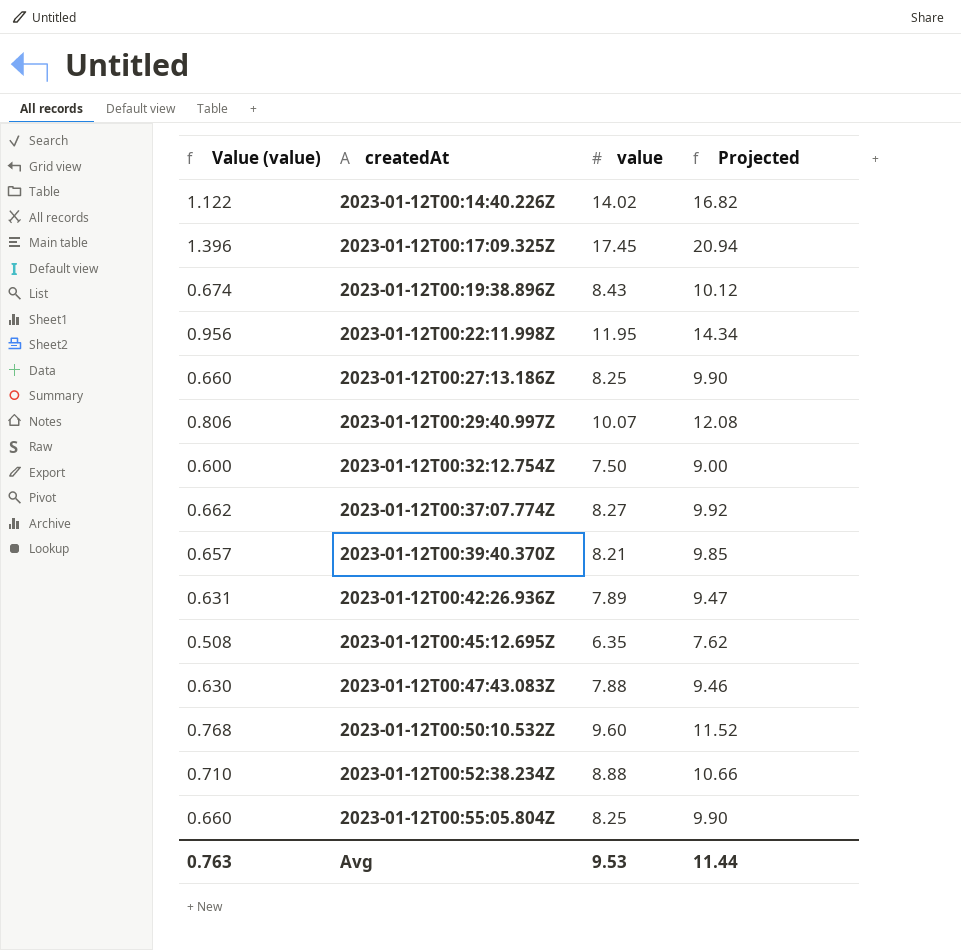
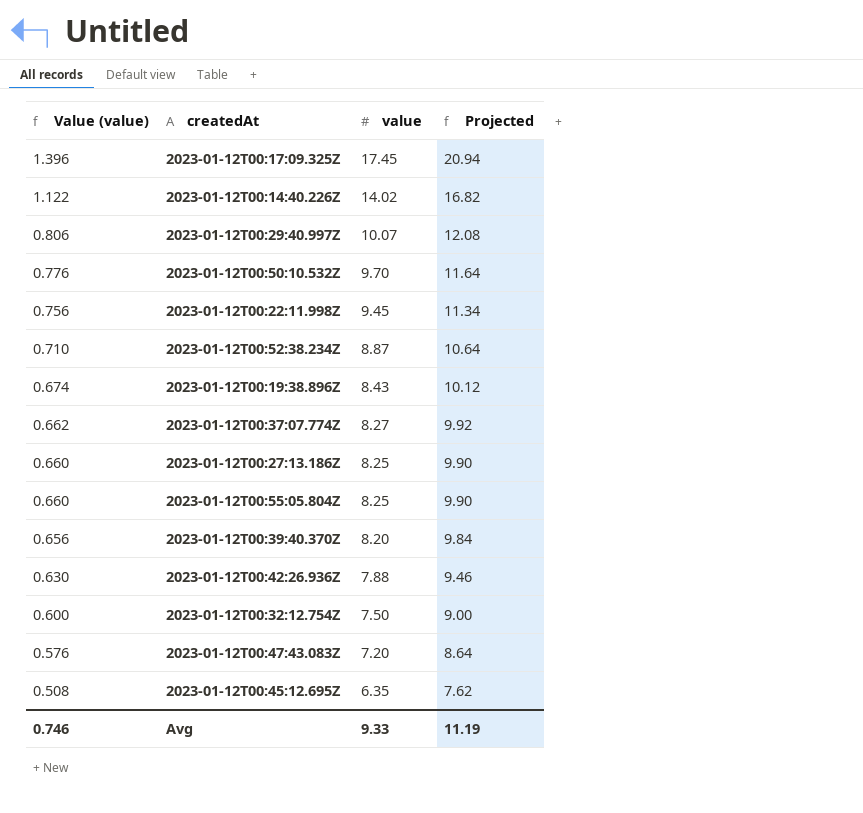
row order: createdAt ascending -> Value (value) descending
2023-01-12T00:50:10.532Z | Value (value): 0.768 -> 0.776
2023-01-12T00:50:10.532Z | value: 9.60 -> 9.70
2023-01-12T00:50:10.532Z | Projected: 11.52 -> 11.64
2023-01-12T00:22:11.998Z | Value (value): 0.956 -> 0.756
2023-01-12T00:22:11.998Z | value: 11.95 -> 9.45
2023-01-12T00:22:11.998Z | Projected: 14.34 -> 11.34
2023-01-12T00:52:38.234Z | value: 8.88 -> 8.87
2023-01-12T00:52:38.234Z | Projected: 10.66 -> 10.64
2023-01-12T00:39:40.370Z | Value (value): 0.657 -> 0.656
2023-01-12T00:39:40.370Z | value: 8.21 -> 8.20
2023-01-12T00:39:40.370Z | Projected: 9.85 -> 9.84
2023-01-12T00:42:26.936Z | Value (value): 0.631 -> 0.630
2023-01-12T00:42:26.936Z | value: 7.89 -> 7.88
2023-01-12T00:42:26.936Z | Projected: 9.47 -> 9.46
2023-01-12T00:47:43.083Z | Value (value): 0.630 -> 0.576
2023-01-12T00:47:43.083Z | value: 7.88 -> 7.20
2023-01-12T00:47:43.083Z | Projected: 9.46 -> 8.64
Avg | Value (value): 0.763 -> 0.746
Avg | value: 9.53 -> 9.33
Avg | Projected: 11.44 -> 11.19

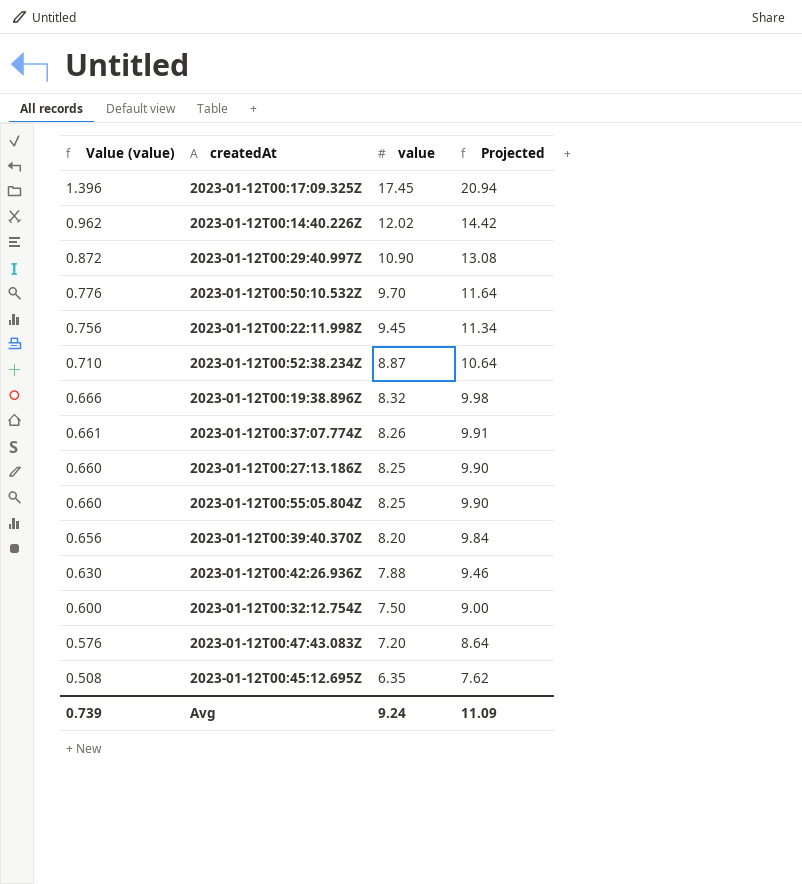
2023-01-12T00:14:40.226Z | Value (value): 1.122 -> 0.962
2023-01-12T00:14:40.226Z | value: 14.02 -> 12.02
2023-01-12T00:14:40.226Z | Projected: 16.82 -> 14.42
2023-01-12T00:29:40.997Z | Value (value): 0.806 -> 0.872
2023-01-12T00:29:40.997Z | value: 10.07 -> 10.90
2023-01-12T00:29:40.997Z | Projected: 12.08 -> 13.08
2023-01-12T00:19:38.896Z | Value (value): 0.674 -> 0.666
2023-01-12T00:19:38.896Z | value: 8.43 -> 8.32
2023-01-12T00:19:38.896Z | Projected: 10.12 -> 9.98
2023-01-12T00:37:07.774Z | Value (value): 0.662 -> 0.661
2023-01-12T00:37:07.774Z | value: 8.27 -> 8.26
2023-01-12T00:37:07.774Z | Projected: 9.92 -> 9.91
Avg | Value (value): 0.746 -> 0.739
Avg | value: 9.33 -> 9.24
Avg | Projected: 11.19 -> 11.09

